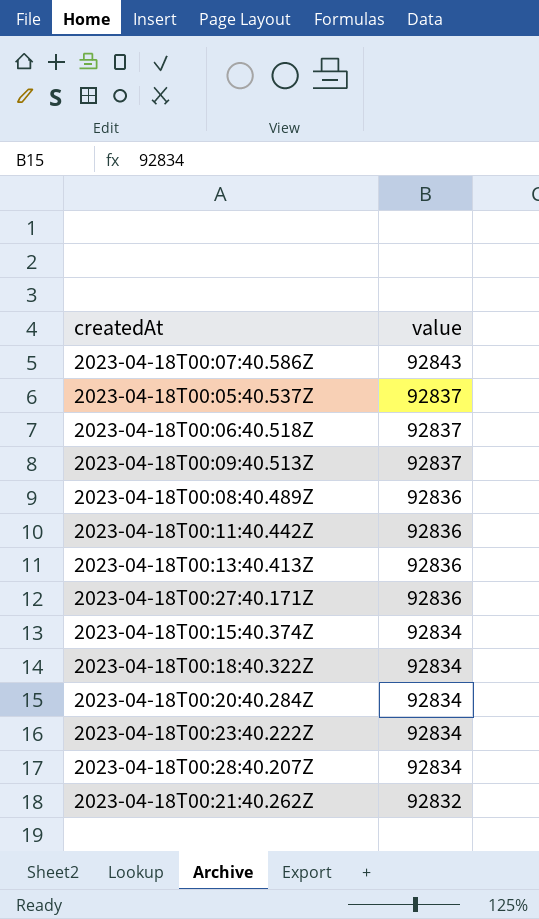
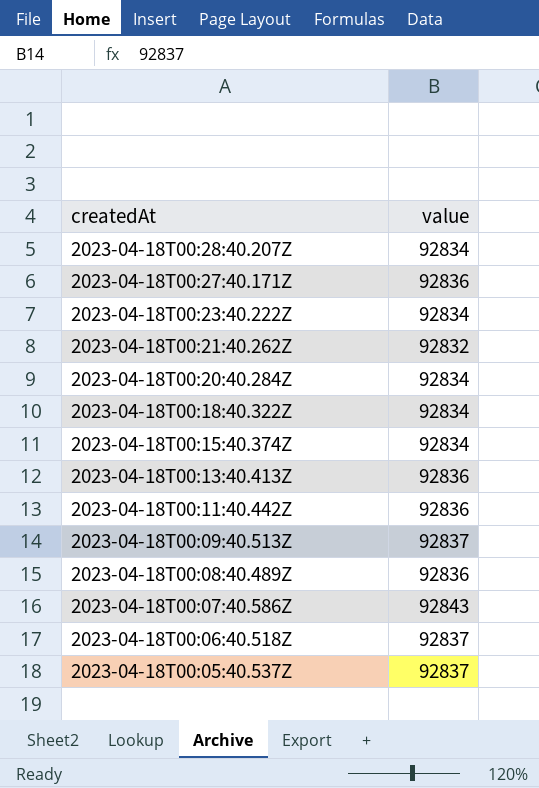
row order: value descending -> createdAt descending

